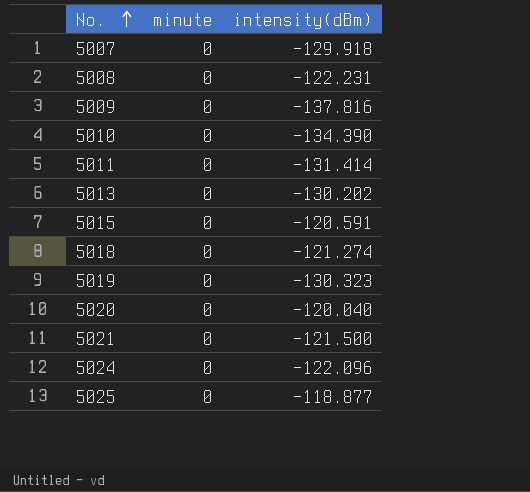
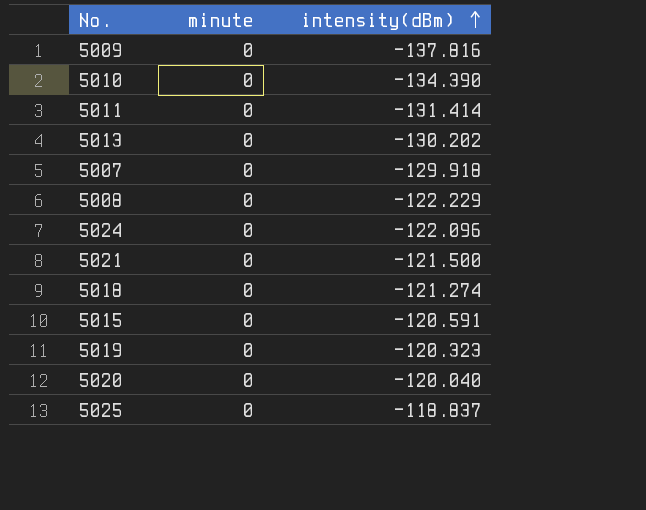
row order: No. ascending -> intensity(dBm) ascending
5008 | intensity(dBm): -122.231 -> -122.229
5019 | intensity(dBm): -130.323 -> -120.323
5025 | intensity(dBm): -118.877 -> -118.837

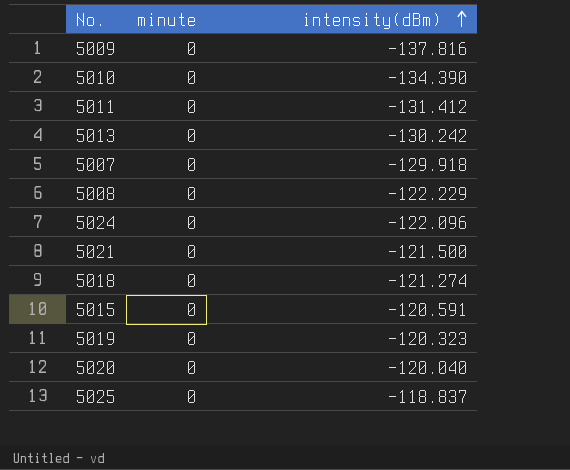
5011 | intensity(dBm): -131.414 -> -131.412
5013 | intensity(dBm): -130.202 -> -130.242

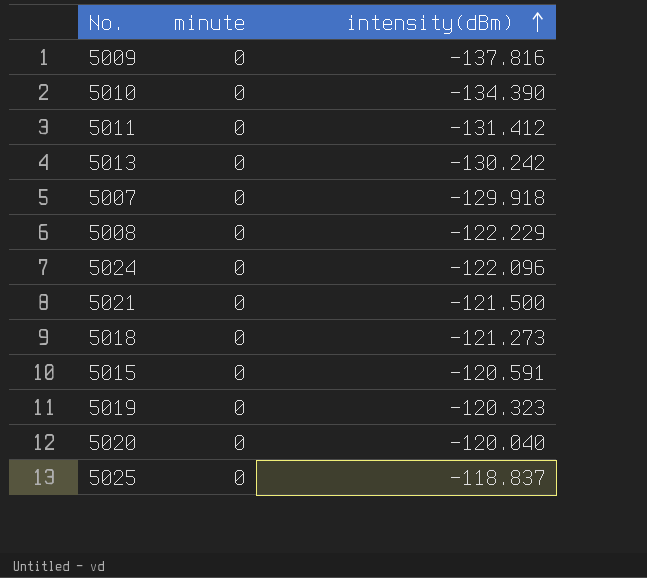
5018 | intensity(dBm): -121.274 -> -121.273

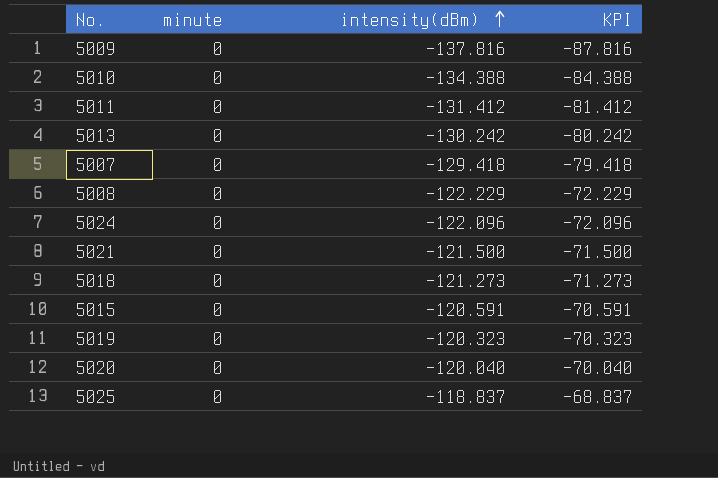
column KPI | formula: none -> [intensity(dBm)] + 50
5010 | intensity(dBm): -134.390 -> -134.388
5007 | intensity(dBm): -129.918 -> -129.418

